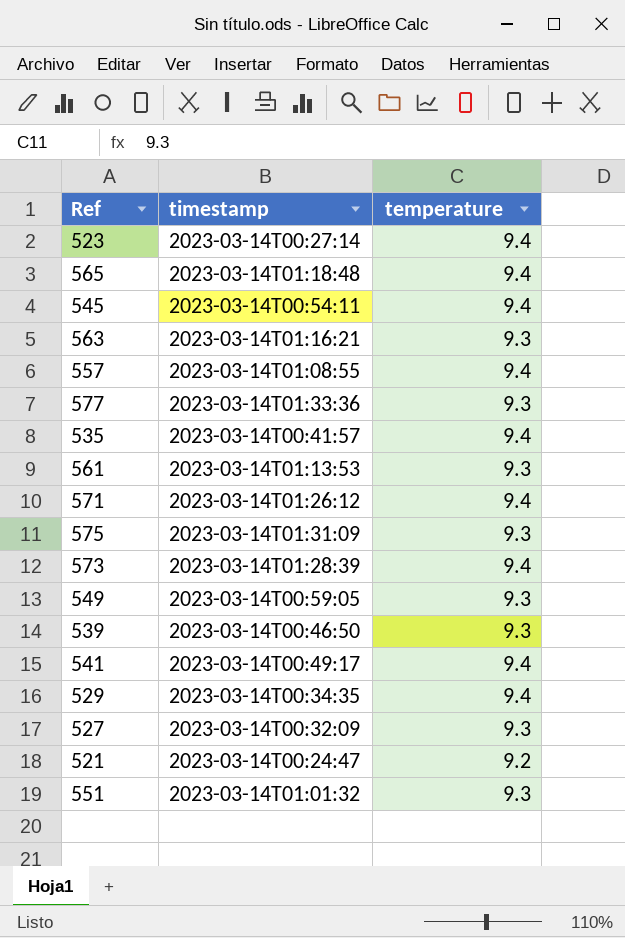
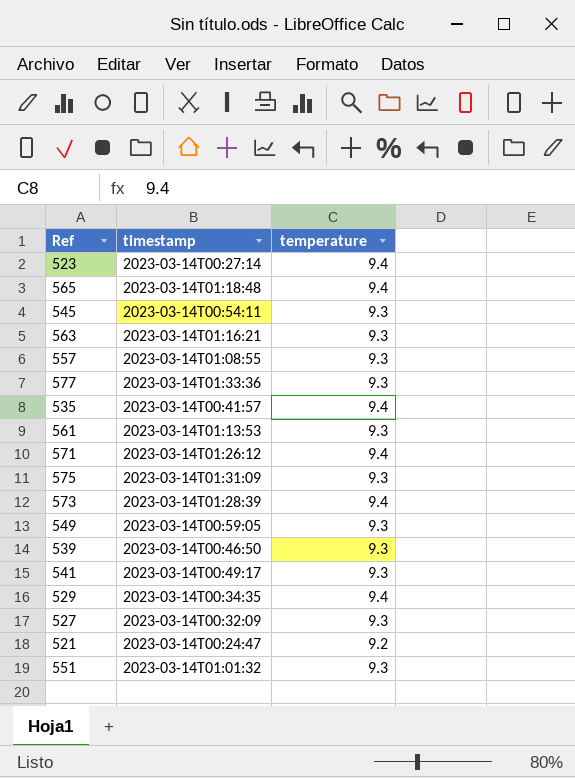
545 | temperature: 9.4 -> 9.3
557 | temperature: 9.4 -> 9.3
541 | temperature: 9.4 -> 9.3

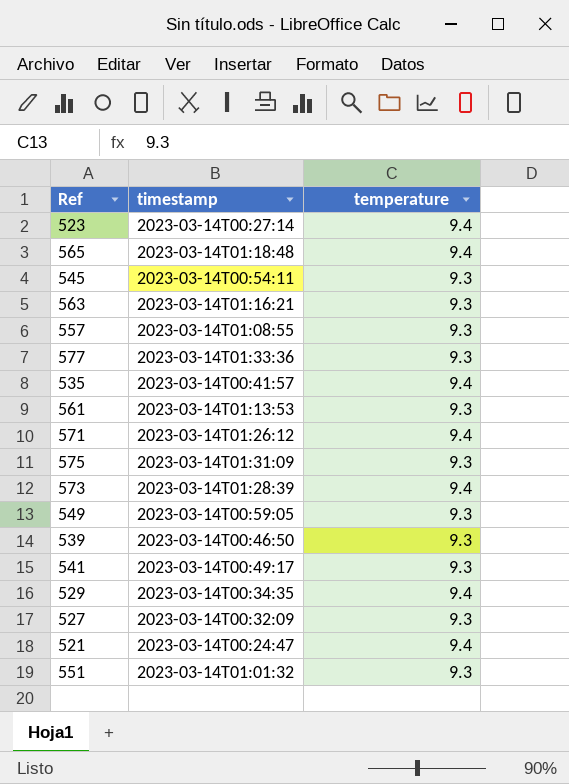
521 | temperature: 9.2 -> 9.4

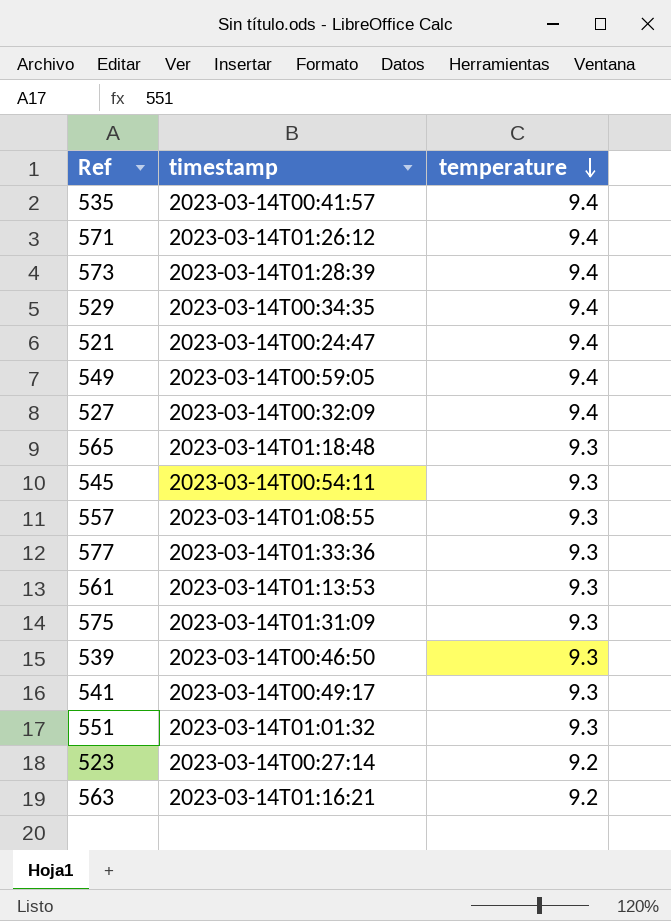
row order: none -> temperature descending
549 | temperature: 9.3 -> 9.4
527 | temperature: 9.3 -> 9.4
565 | temperature: 9.4 -> 9.3
523 | temperature: 9.4 -> 9.2
563 | temperature: 9.3 -> 9.2

